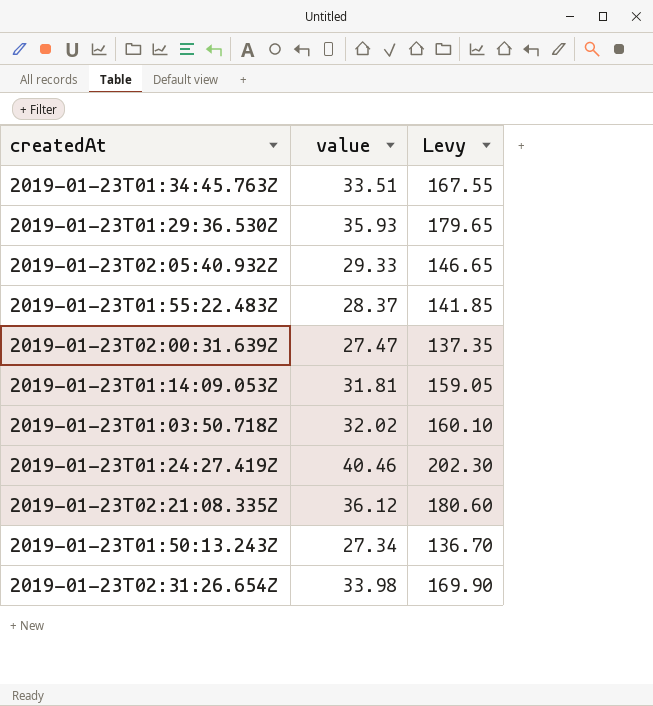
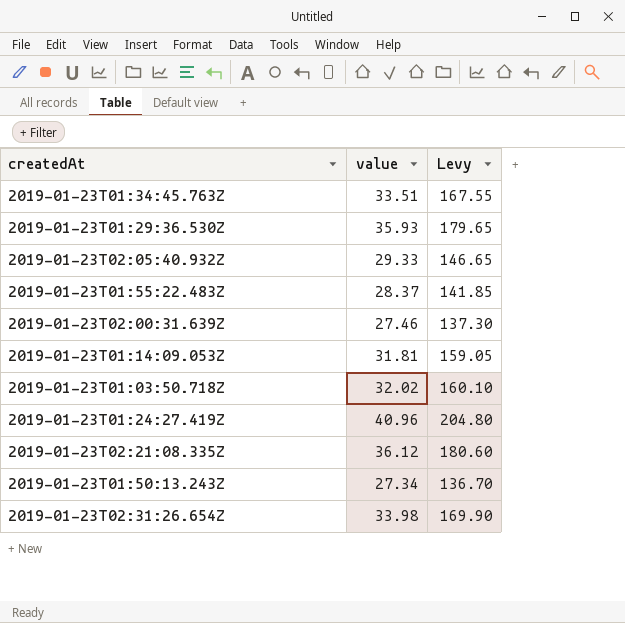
2019-01-23T02:00:31.639Z | value: 27.47 -> 27.46
2019-01-23T02:00:31.639Z | Levy: 137.35 -> 137.30
2019-01-23T01:24:27.419Z | value: 40.46 -> 40.96
2019-01-23T01:24:27.419Z | Levy: 202.30 -> 204.80

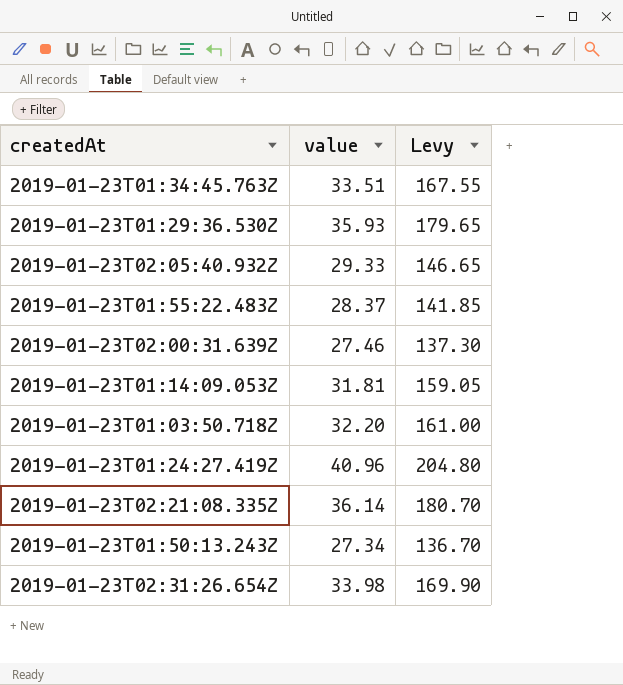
2019-01-23T01:03:50.718Z | value: 32.02 -> 32.20
2019-01-23T01:03:50.718Z | Levy: 160.10 -> 161.00
2019-01-23T02:21:08.335Z | value: 36.12 -> 36.14
2019-01-23T02:21:08.335Z | Levy: 180.60 -> 180.70

